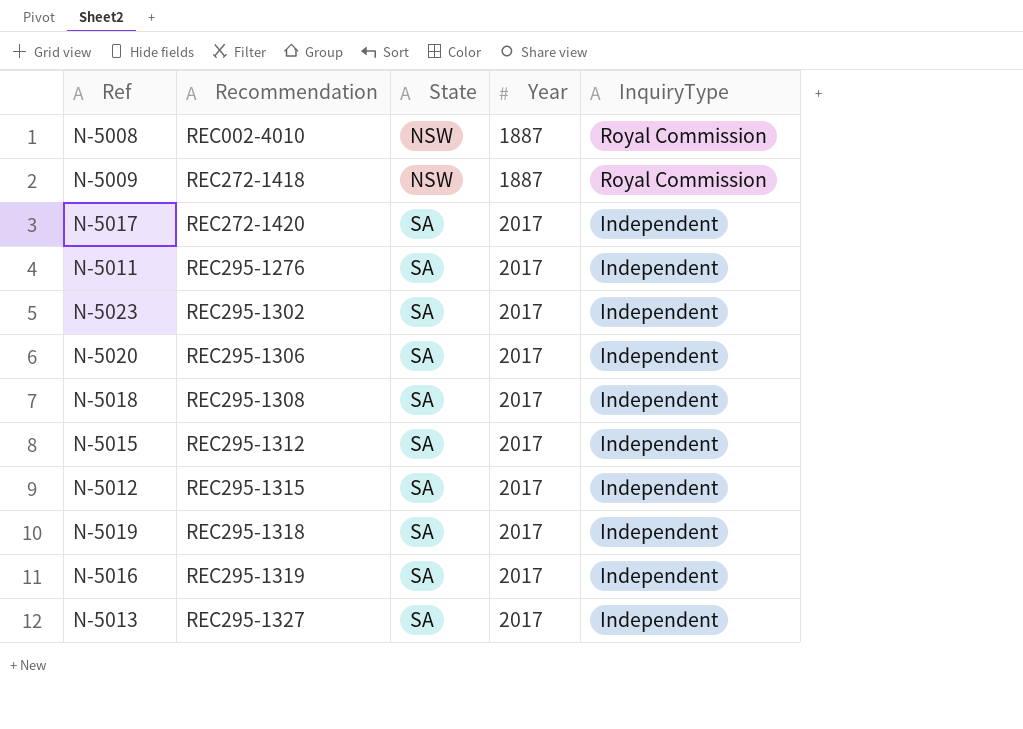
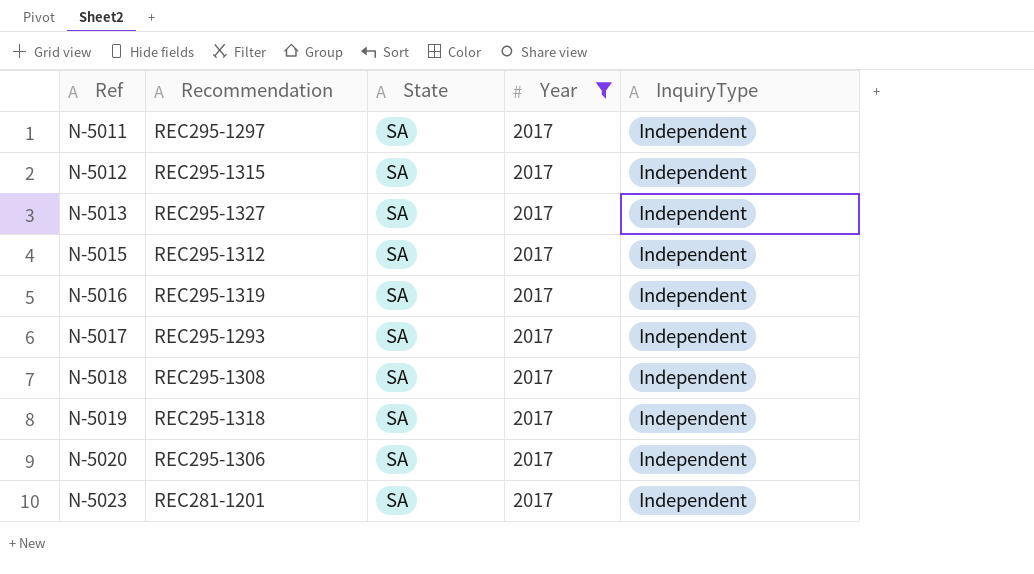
filter: none -> Year = 2017
row order: Recommendation ascending -> Ref ascending
N-5011 | Recommendation: REC295-1276 -> REC295-1297
N-5017 | Recommendation: REC272-1420 -> REC295-1293
N-5023 | Recommendation: REC295-1302 -> REC281-1201

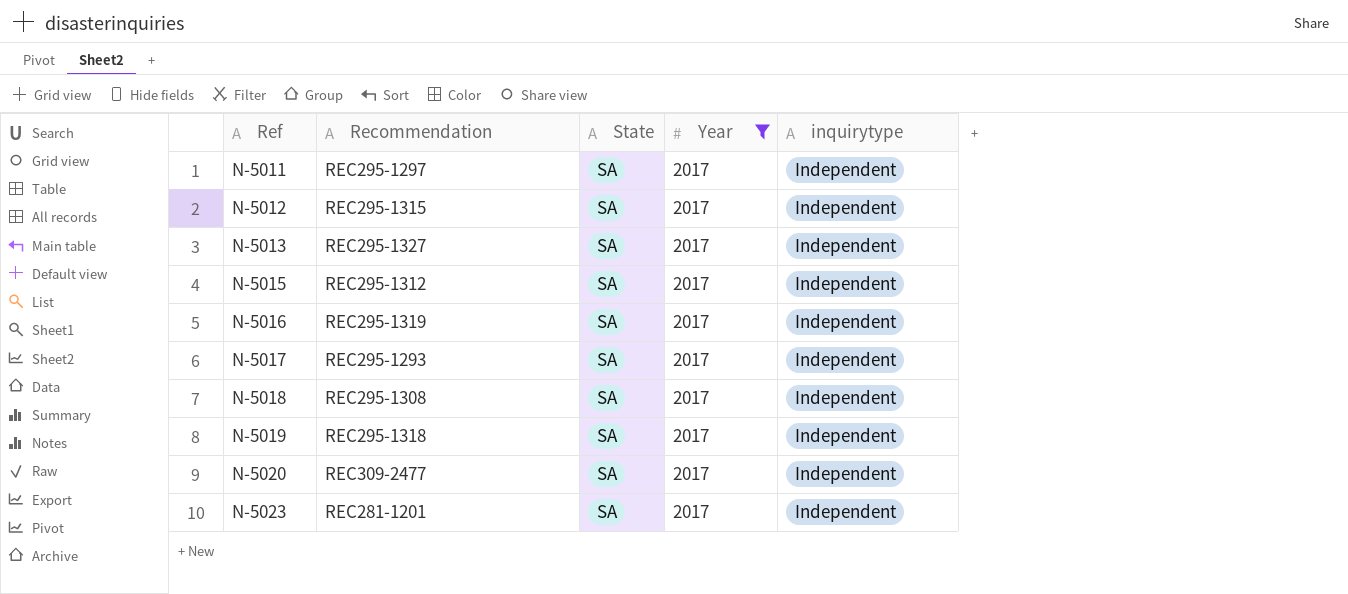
column name: InquiryType -> inquirytype
N-5020 | Recommendation: REC295-1306 -> REC309-2477

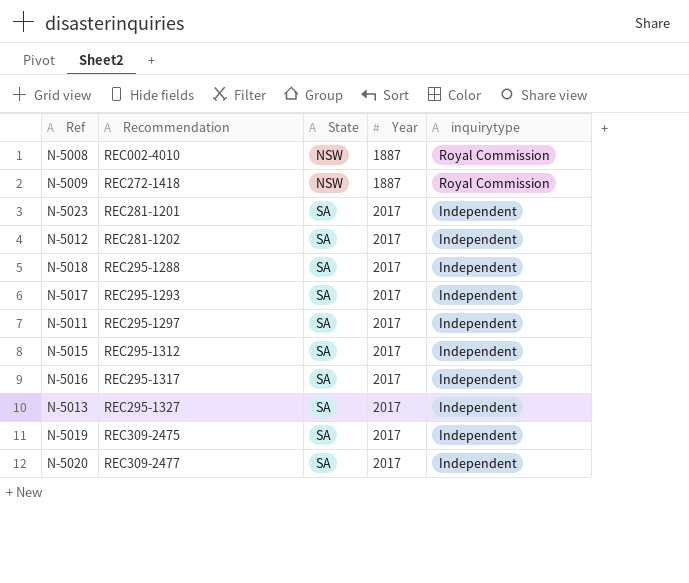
filter: Year = 2017 -> none
row order: Ref ascending -> Recommendation ascending
N-5012 | Recommendation: REC295-1315 -> REC281-1202
N-5018 | Recommendation: REC295-1308 -> REC295-1288
N-5016 | Recommendation: REC295-1319 -> REC295-1317
N-5019 | Recommendation: REC295-1318 -> REC309-2475

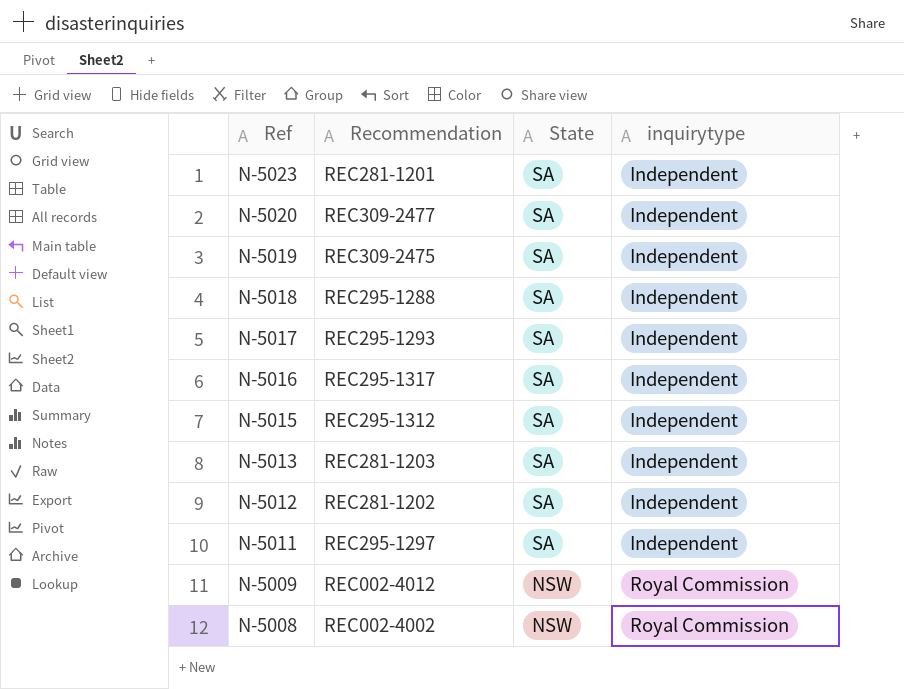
row order: Recommendation ascending -> Ref descending
column Year | position: 4 -> none
N-5013 | Recommendation: REC295-1327 -> REC281-1203
N-5009 | Recommendation: REC272-1418 -> REC002-4012
N-5008 | Recommendation: REC002-4010 -> REC002-4002

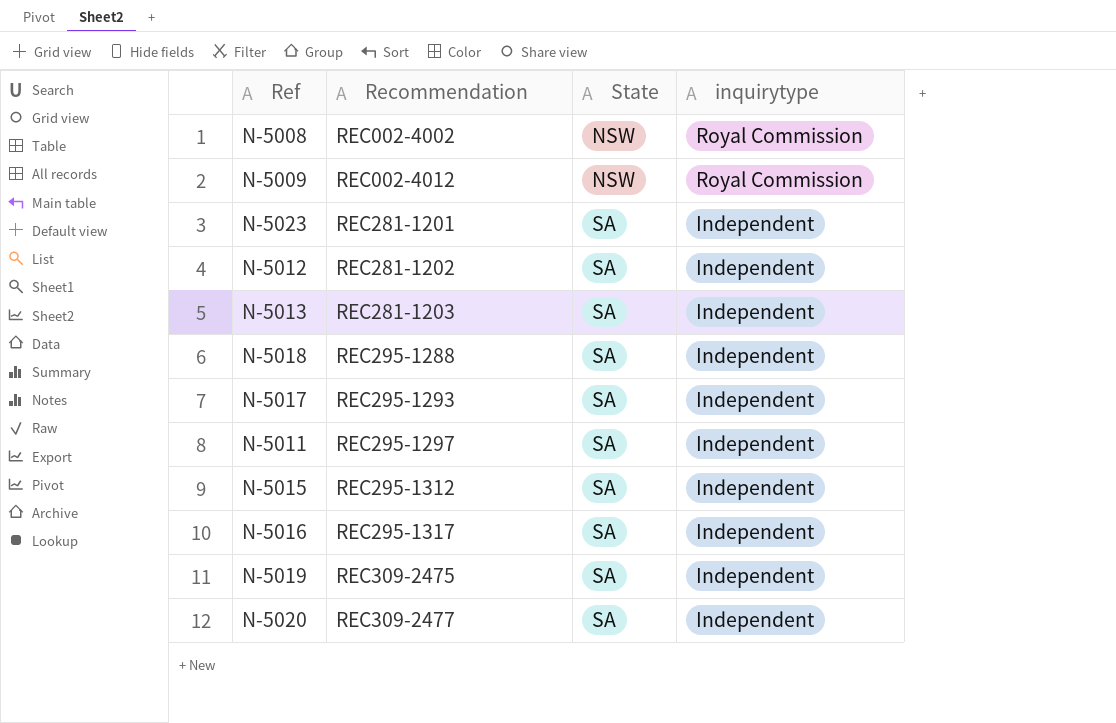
row order: Ref descending -> Recommendation ascending

